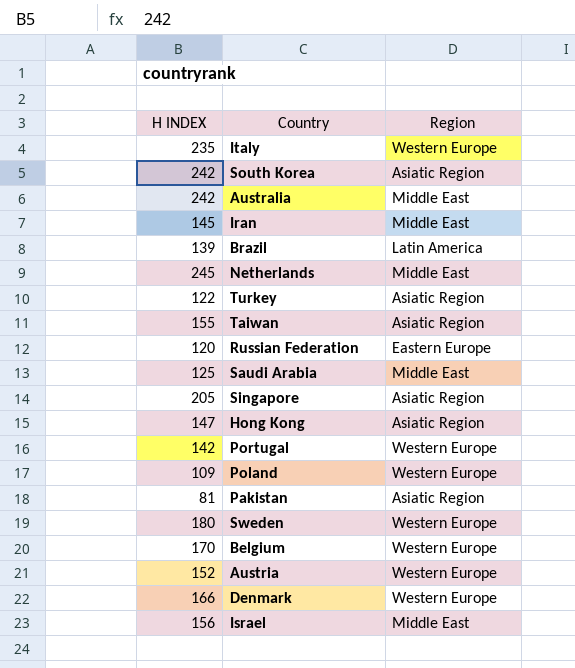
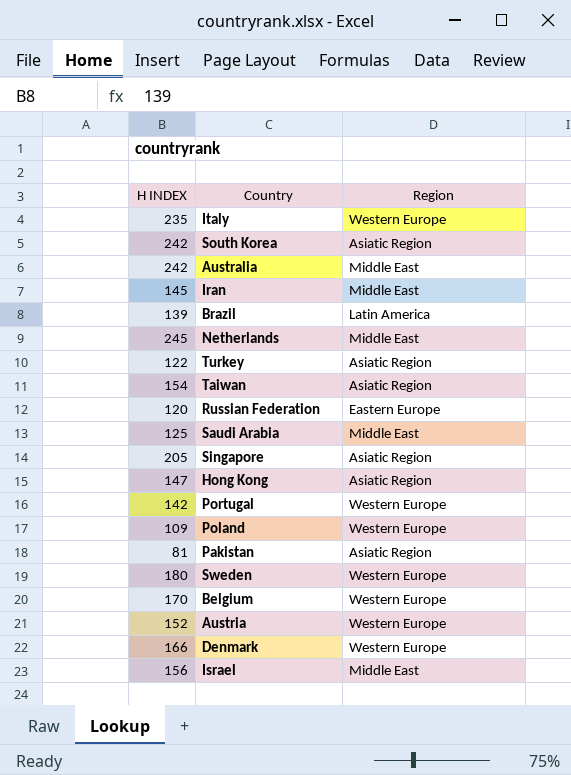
Taiwan | H INDEX: 155 -> 154

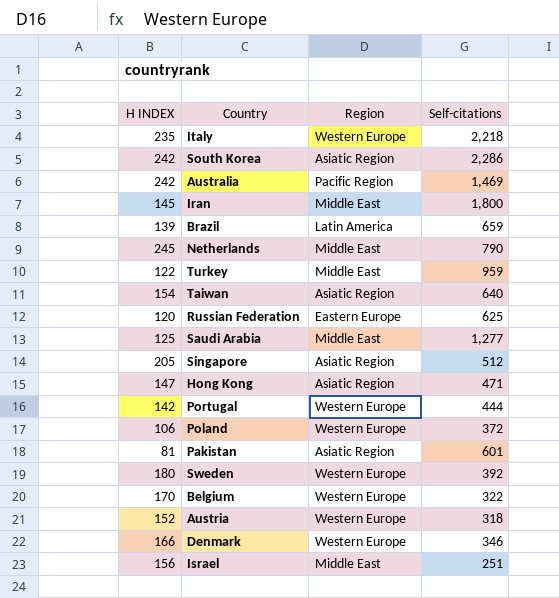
column Self-citations | position: none -> 4
Australia | Region: Middle East -> Pacific Region
Turkey | Region: Asiatic Region -> Middle East
Poland | H INDEX: 109 -> 106

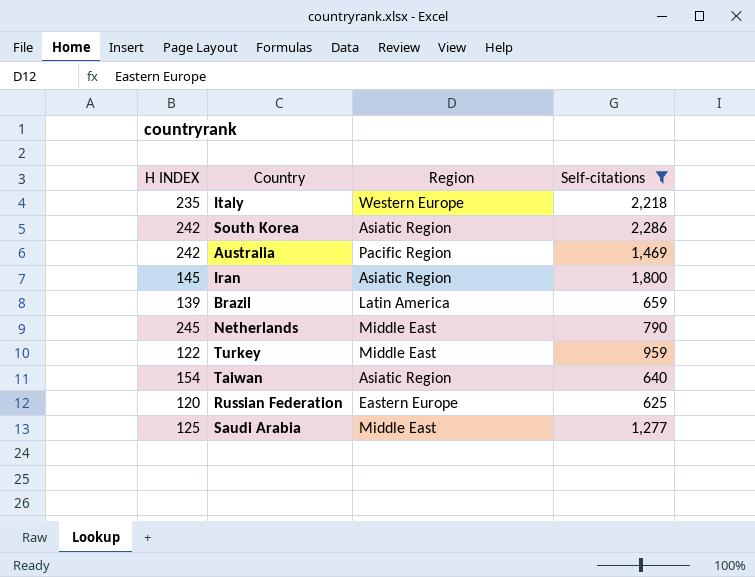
filter: none -> Self-citations >= 625
Iran | Region: Middle East -> Asiatic Region

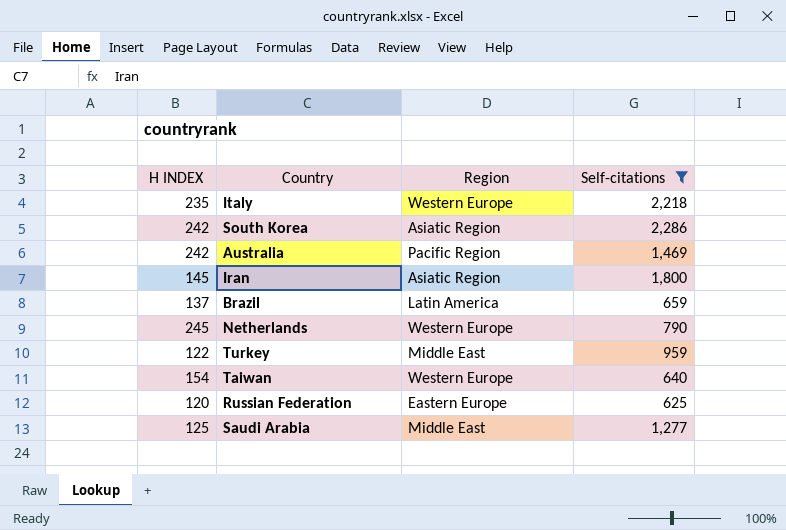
Brazil | H INDEX: 139 -> 137
Netherlands | Region: Middle East -> Western Europe
Taiwan | Region: Asiatic Region -> Western Europe

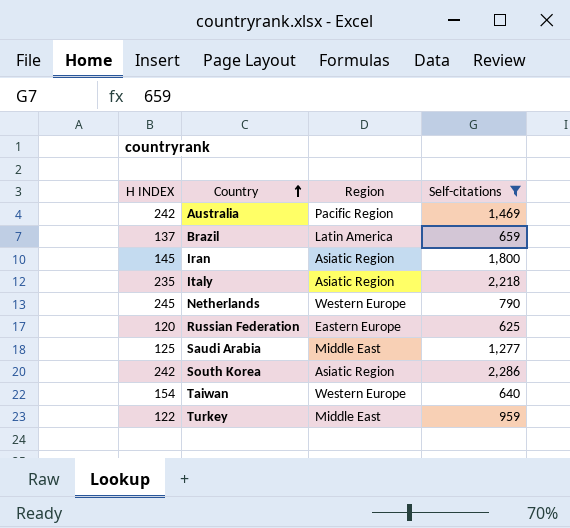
row order: none -> Country ascending
Italy | Region: Western Europe -> Asiatic Region

